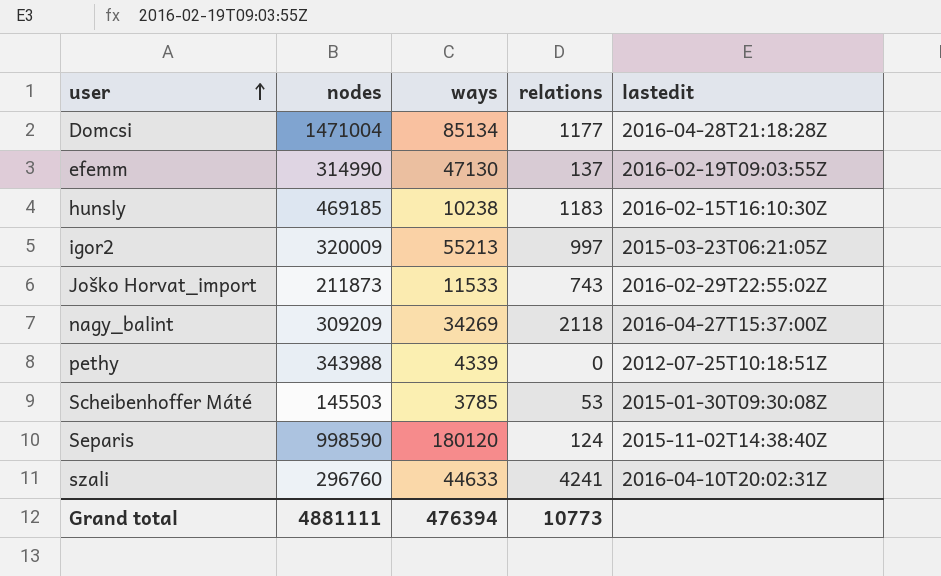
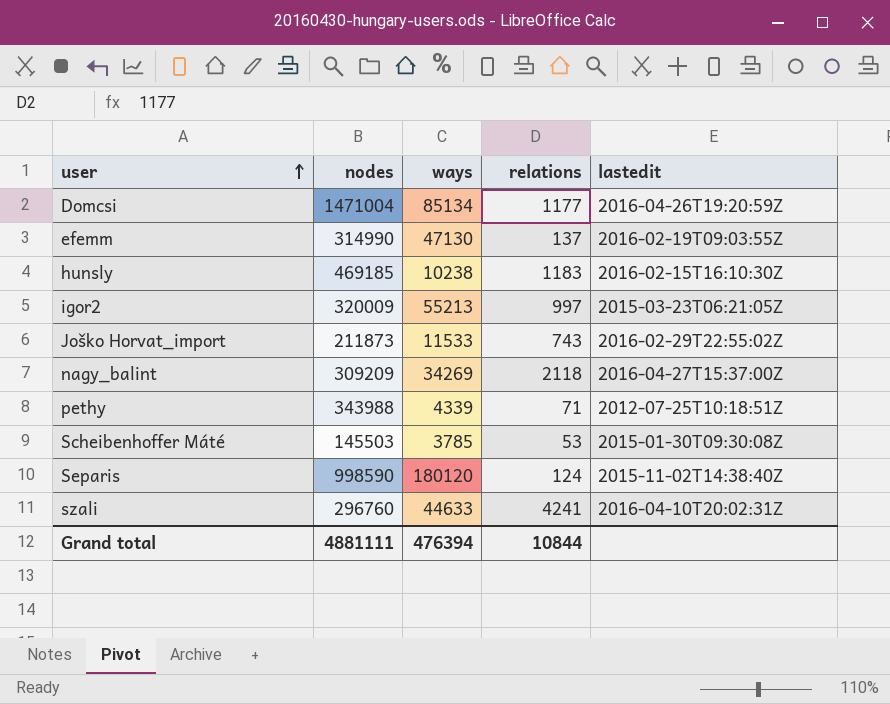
Domcsi | lastedit: 2016-04-28T21:18:28Z -> 2016-04-26T19:20:59Z
pethy | relations: 0 -> 71
Grand total | relations: 10773 -> 10844

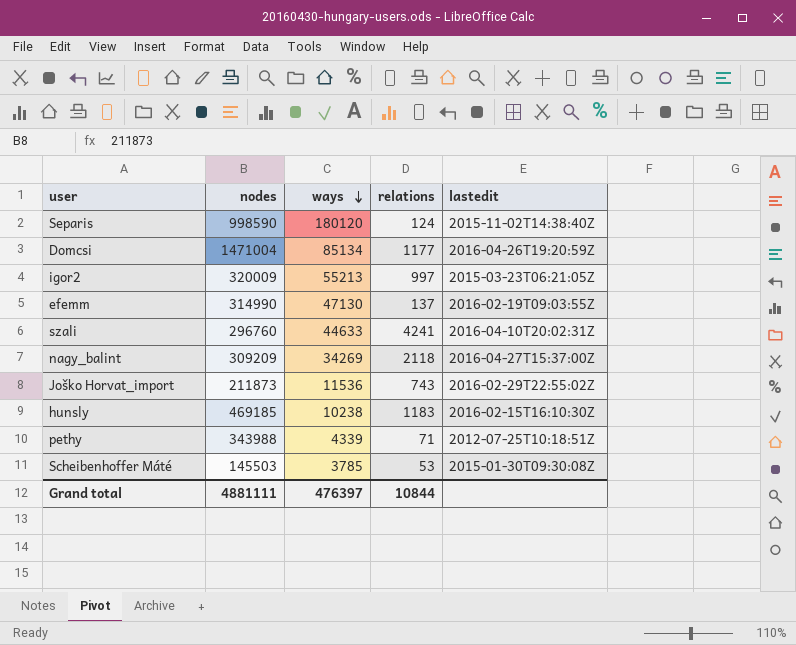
row order: user ascending -> ways descending
Joško Horvat_import | ways: 11533 -> 11536
Grand total | ways: 476394 -> 476397

